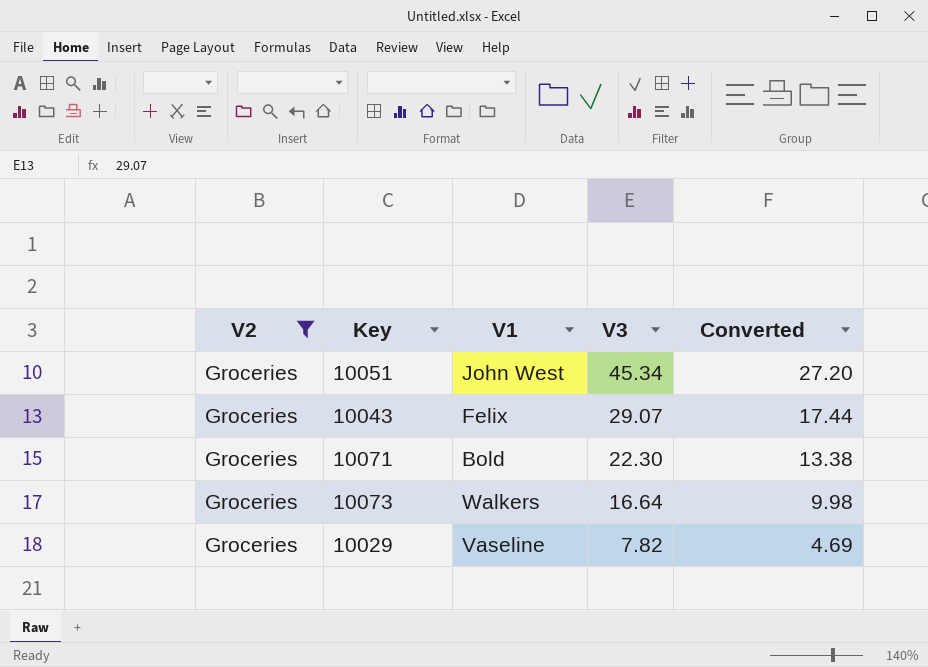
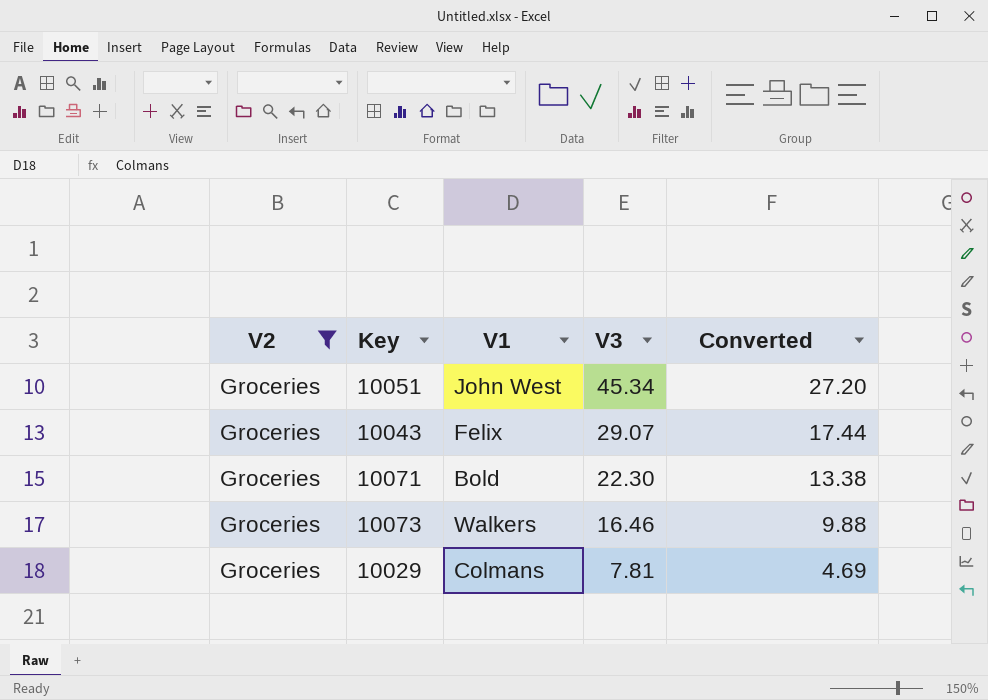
10073 | V3: 16.64 -> 16.46
10073 | Converted: 9.98 -> 9.88
10029 | V1: Vaseline -> Colmans
10029 | V3: 7.82 -> 7.81

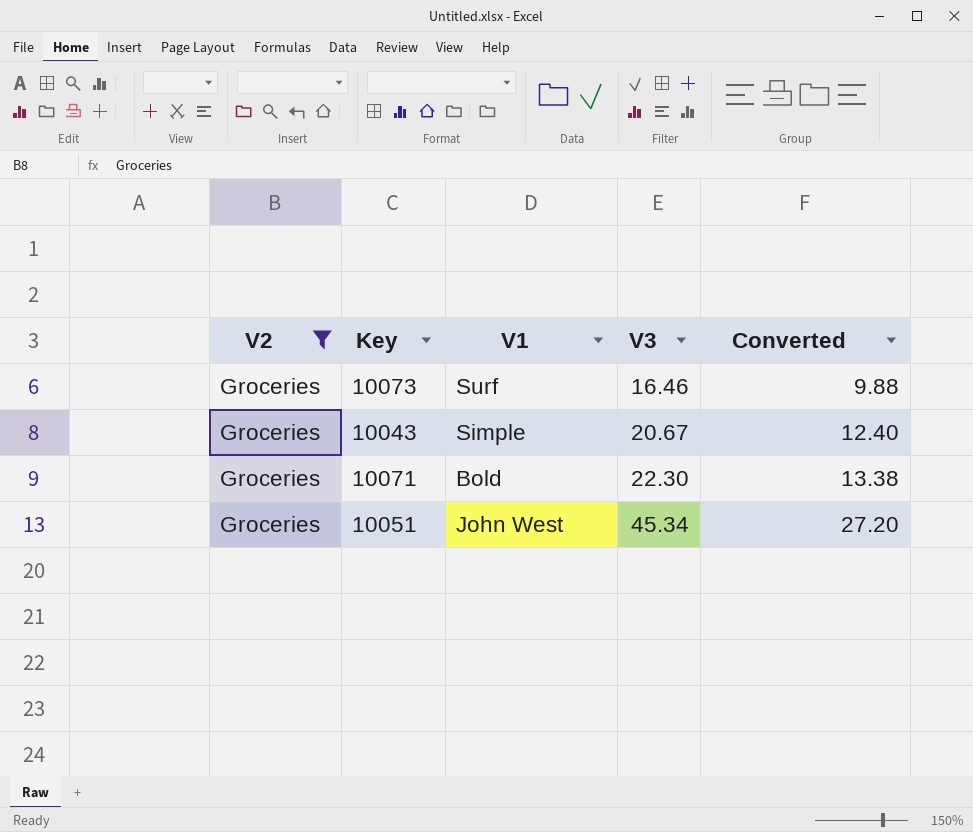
row order: V3 descending -> V3 ascending
row 10029: Groceries | Colmans | 7.81 | 4.69 -> none
10073 | V1: Walkers -> Surf
10043 | V1: Felix -> Simple
10043 | V3: 29.07 -> 20.67
10043 | Converted: 17.44 -> 12.40

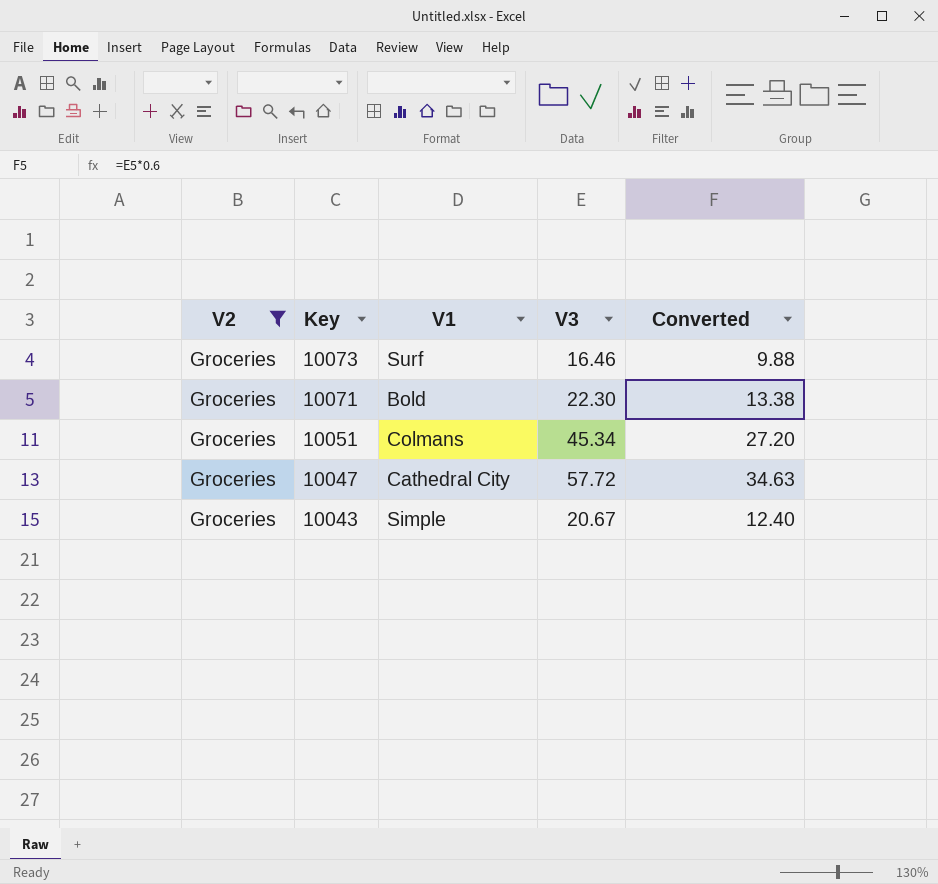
row order: V3 ascending -> Key descending
10051 | V1: John West -> Colmans
row 10047: none -> Groceries | Cathedral City | 57.72 | 34.63

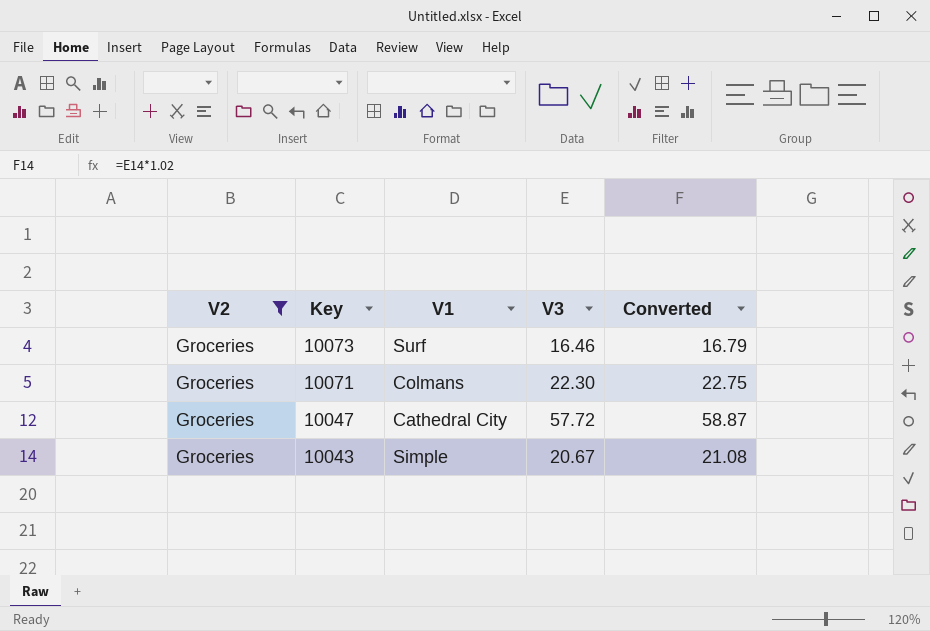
column Converted | formula: [V3] * 0.6 -> [V3] * 1.02
row 10051: Groceries | Colmans | 45.34 | 27.20 -> none
10071 | V1: Bold -> Colmans

